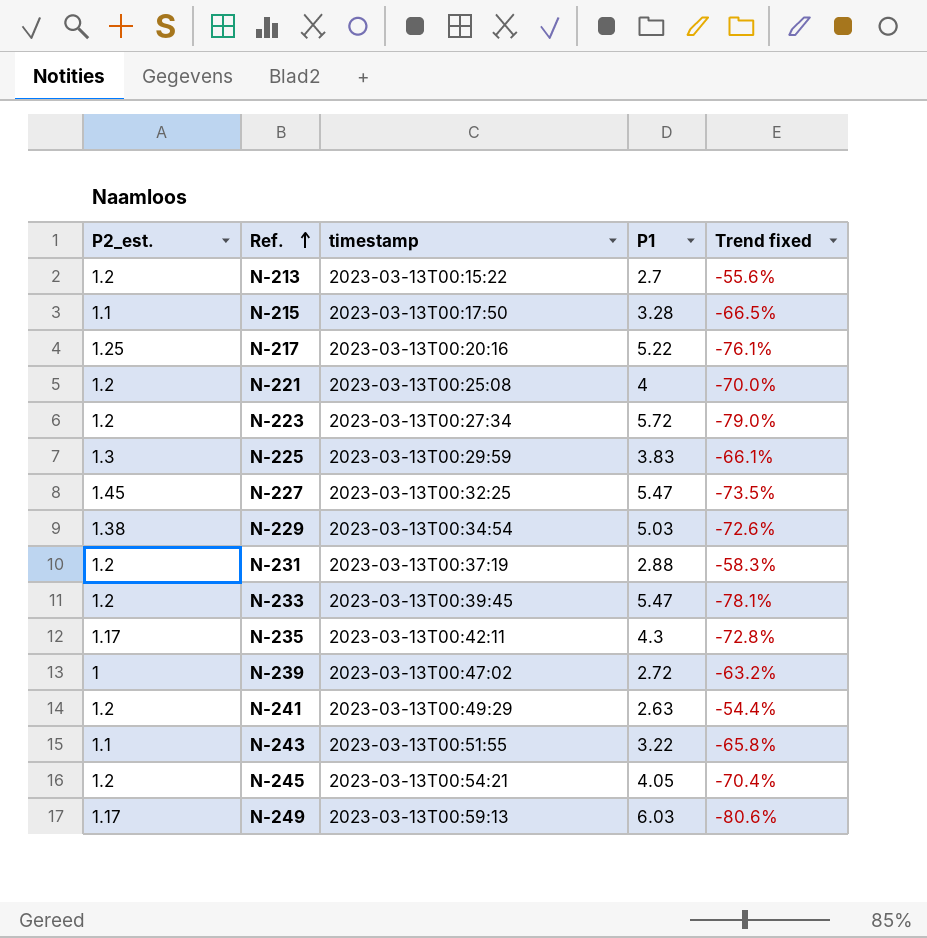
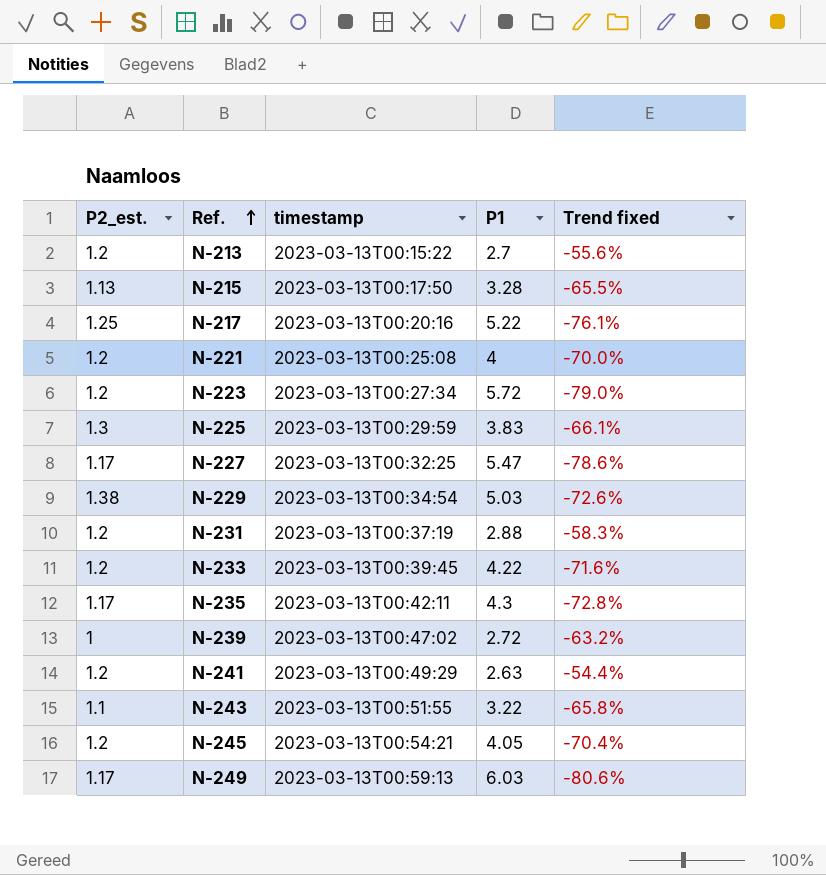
N-215 | P2_est.: 1.1 -> 1.13
N-215 | Trend fixed: -66.5% -> -65.5%
N-227 | P2_est.: 1.45 -> 1.17
N-227 | Trend fixed: -73.5% -> -78.6%
N-233 | P1: 5.47 -> 4.22
N-233 | Trend fixed: -78.1% -> -71.6%

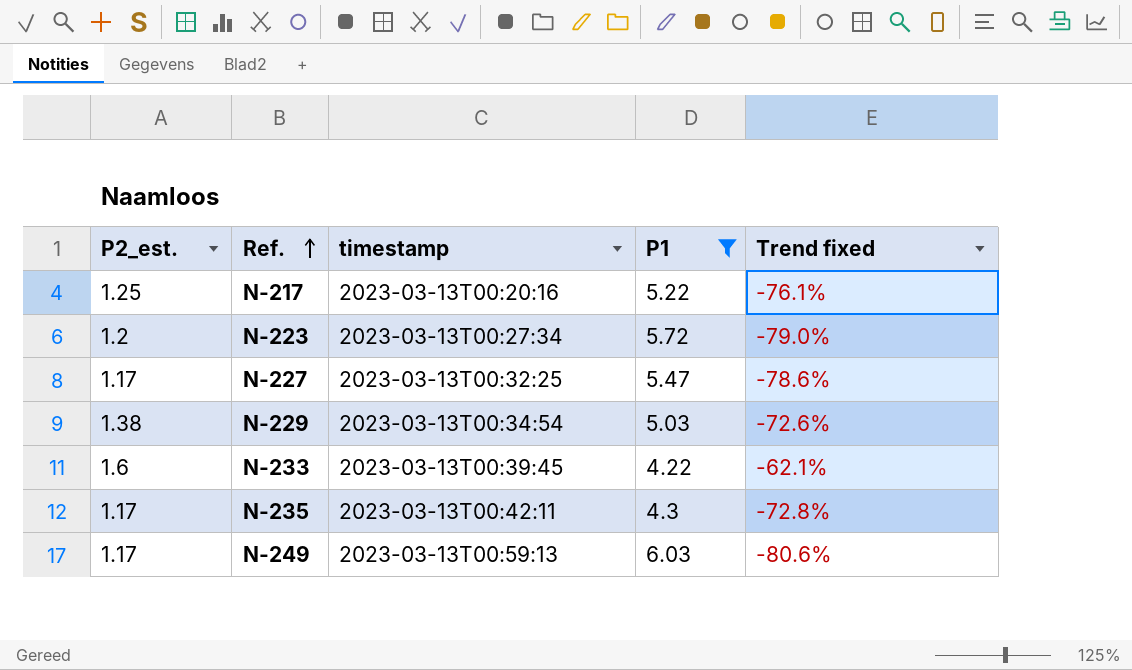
filter: none -> P1 >= 4.22
N-233 | P2_est.: 1.2 -> 1.6
N-233 | Trend fixed: -71.6% -> -62.1%

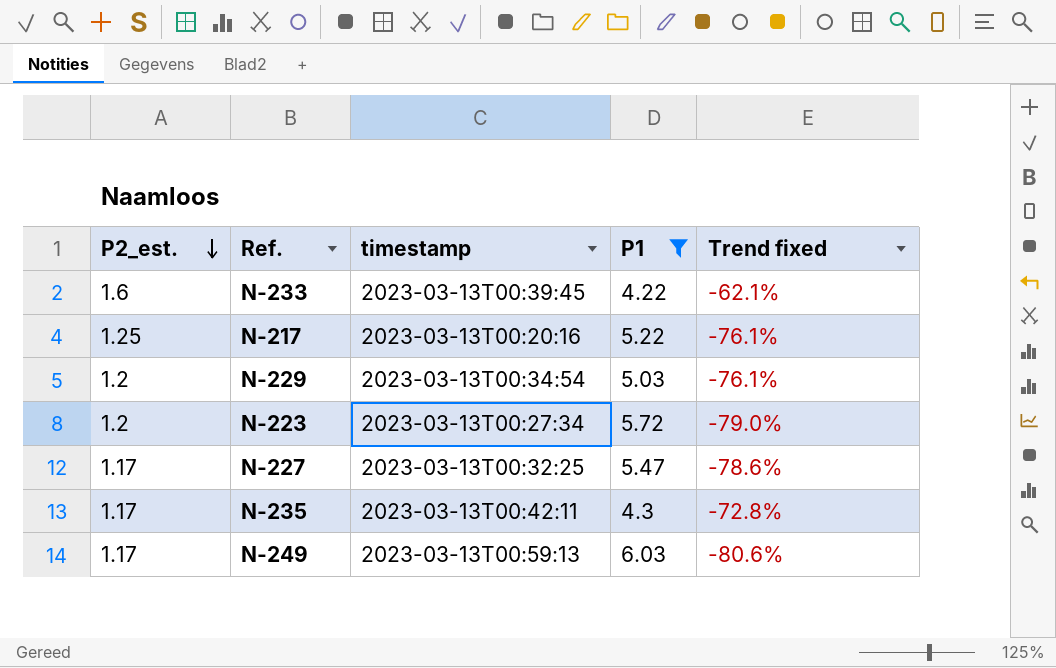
row order: Ref. ascending -> P2_est. descending
N-229 | P2_est.: 1.38 -> 1.2
N-229 | Trend fixed: -72.6% -> -76.1%

